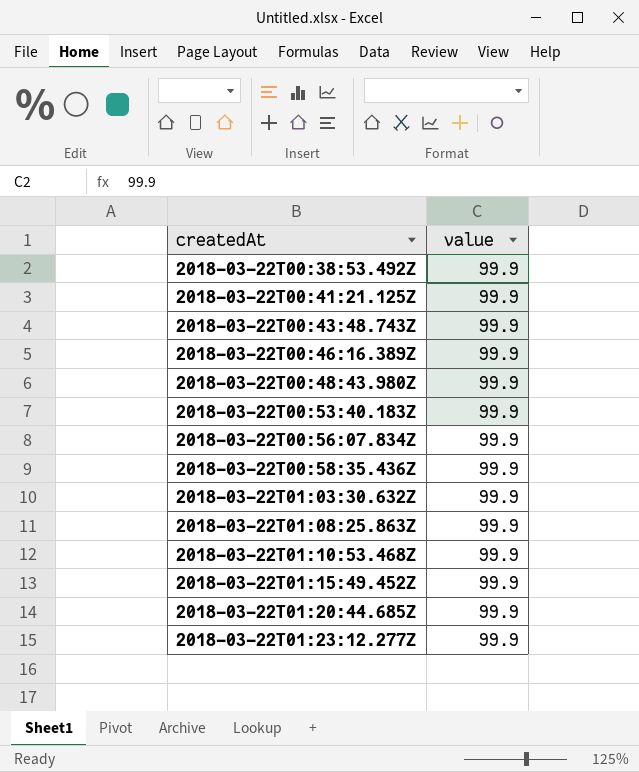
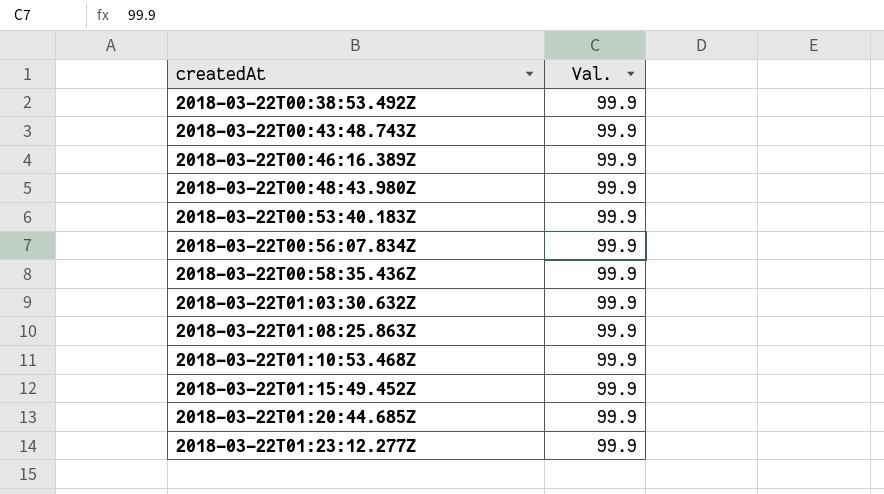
column name: value -> Val.
row 2018-03-22T00:41:21.125Z: 99.9 -> none

